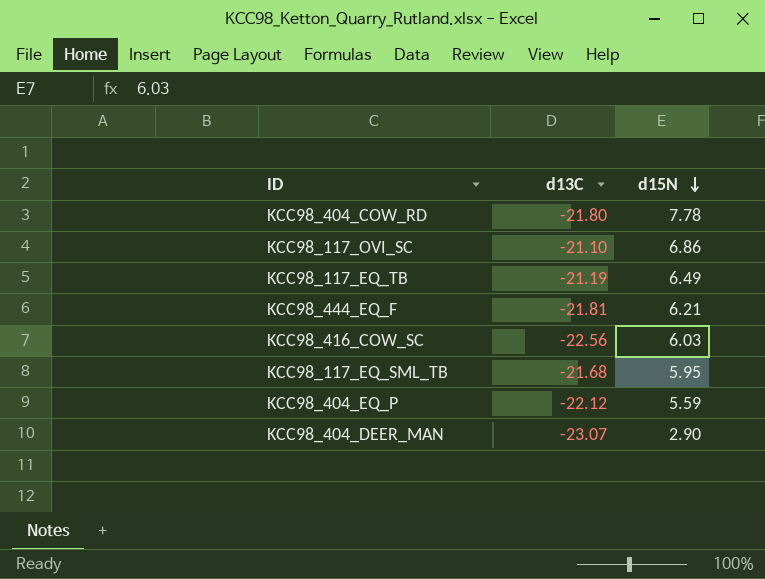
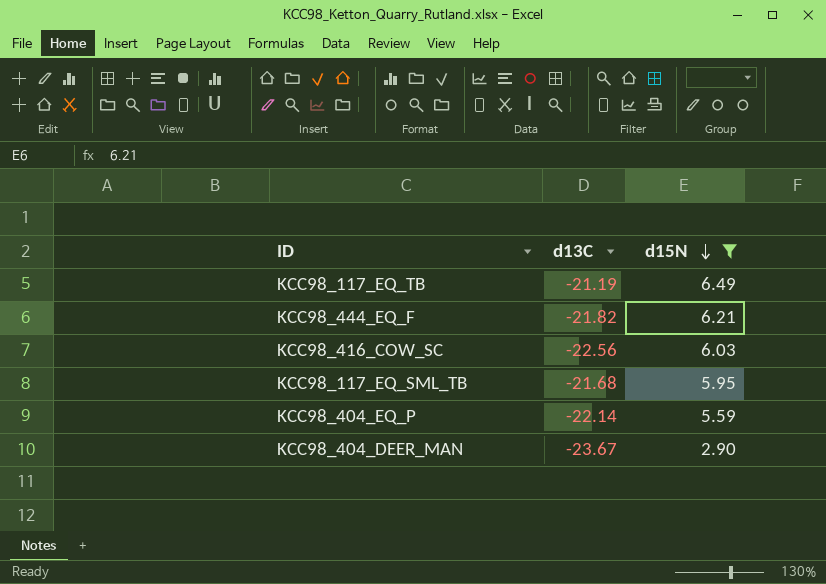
filter: none -> d15N <= 6.49
KCC98_444_EQ_F | d13C: -21.81 -> -21.82
KCC98_404_EQ_P | d13C: -22.12 -> -22.14
KCC98_404_DEER_MAN | d13C: -23.07 -> -23.67

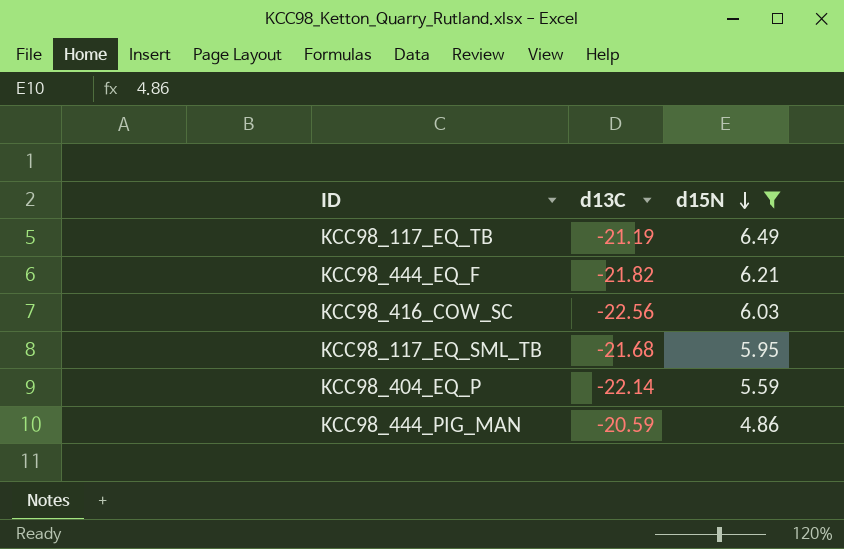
row KCC98_404_DEER_MAN: -23.67 | 2.90 -> none
row KCC98_444_PIG_MAN: none -> -20.59 | 4.86

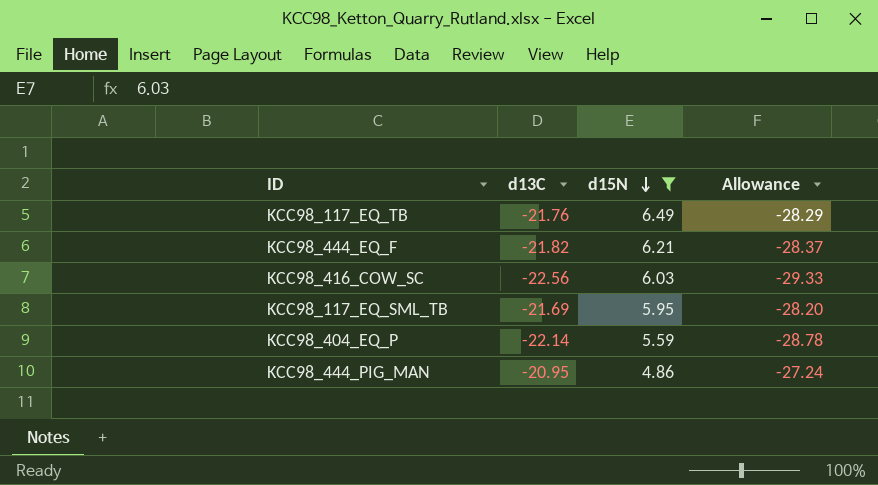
column Allowance | formula: none -> [d13C] * 1.3
KCC98_117_EQ_TB | d13C: -21.19 -> -21.76
KCC98_117_EQ_SML_TB | d13C: -21.68 -> -21.69
KCC98_444_PIG_MAN | d13C: -20.59 -> -20.95

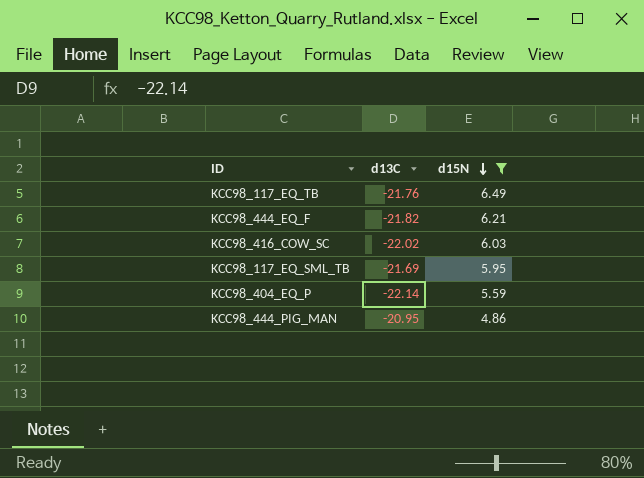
column Allowance | formula: [d13C] * 1.3 -> none
KCC98_416_COW_SC | d13C: -22.56 -> -22.02

